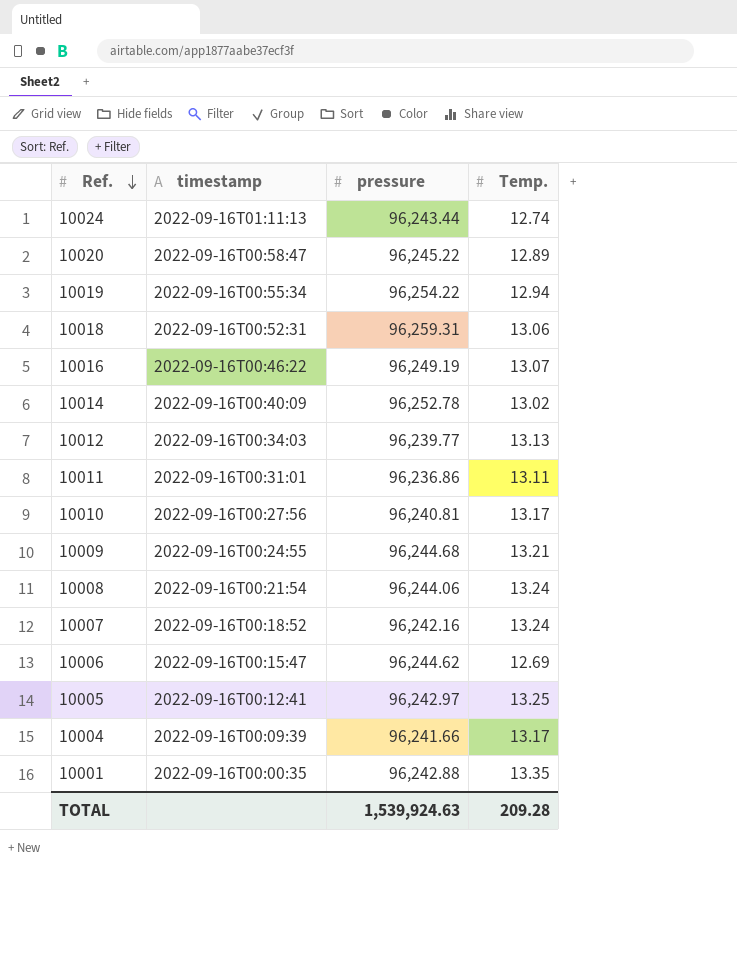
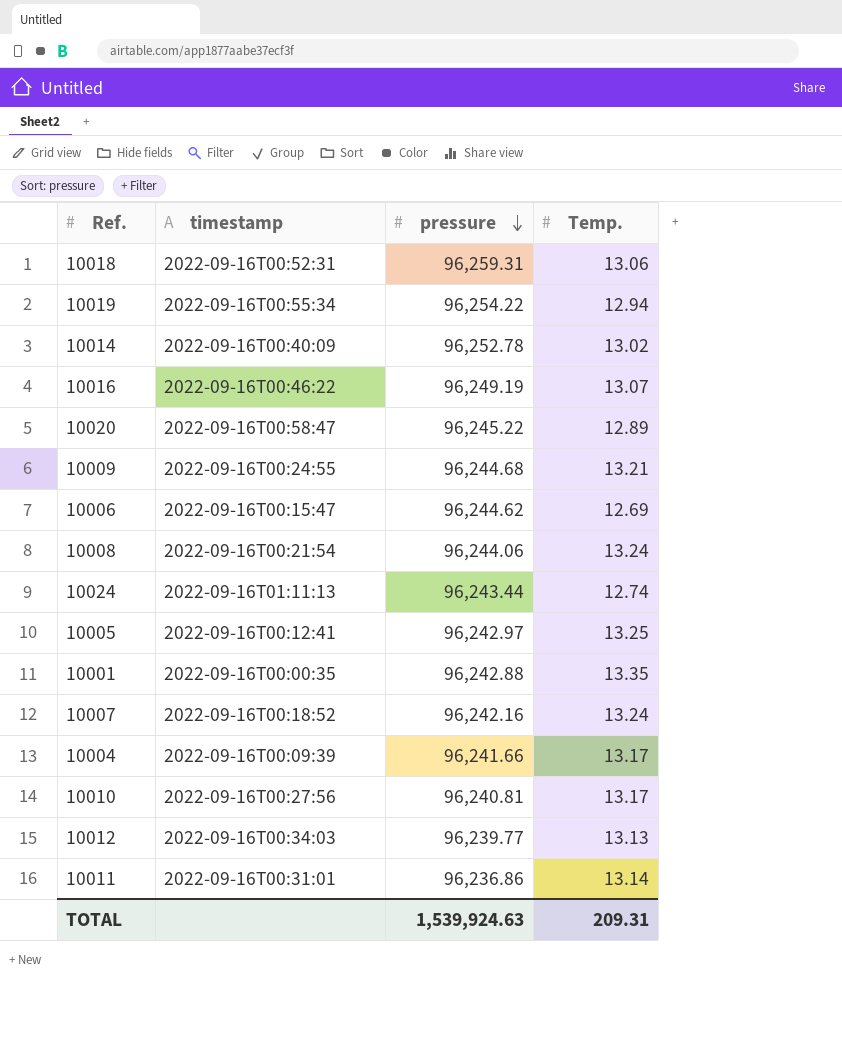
row order: Ref. descending -> pressure descending
10011 | Temp.: 13.11 -> 13.14
TOTAL | Temp.: 209.28 -> 209.31

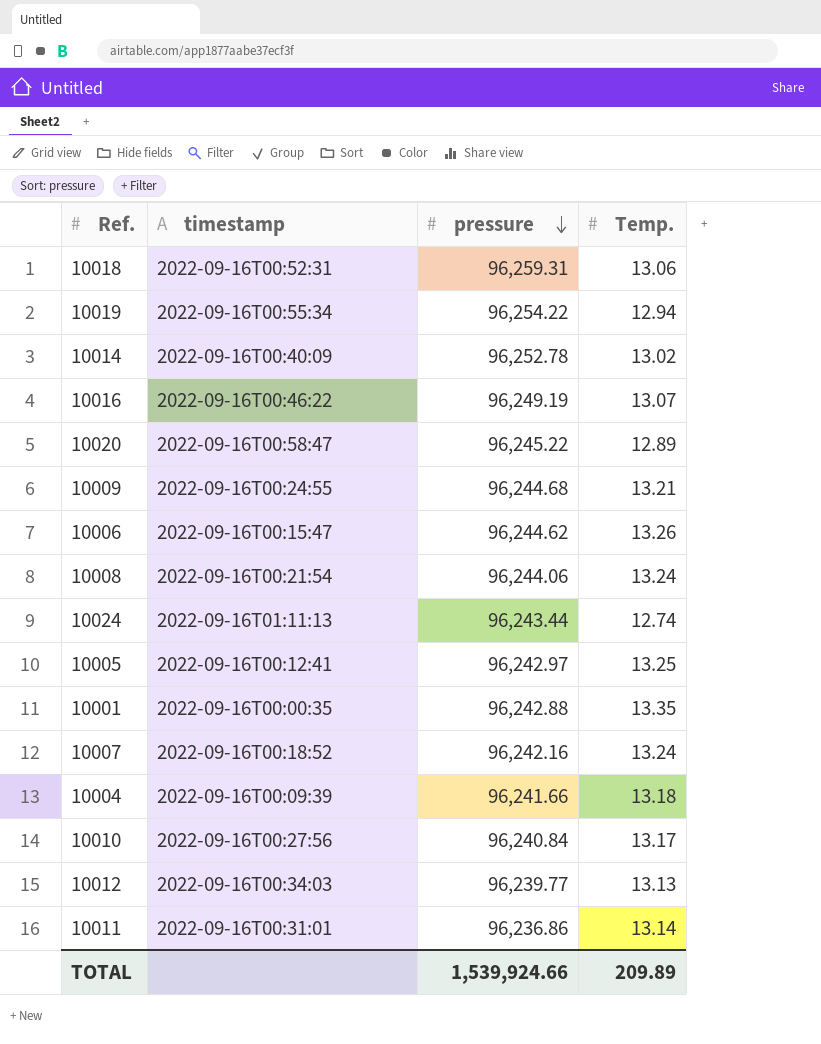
10006 | Temp.: 12.69 -> 13.26
10004 | Temp.: 13.17 -> 13.18
10010 | pressure: 96,240.81 -> 96,240.84
TOTAL | pressure: 1,539,924.63 -> 1,539,924.66
TOTAL | Temp.: 209.31 -> 209.89

